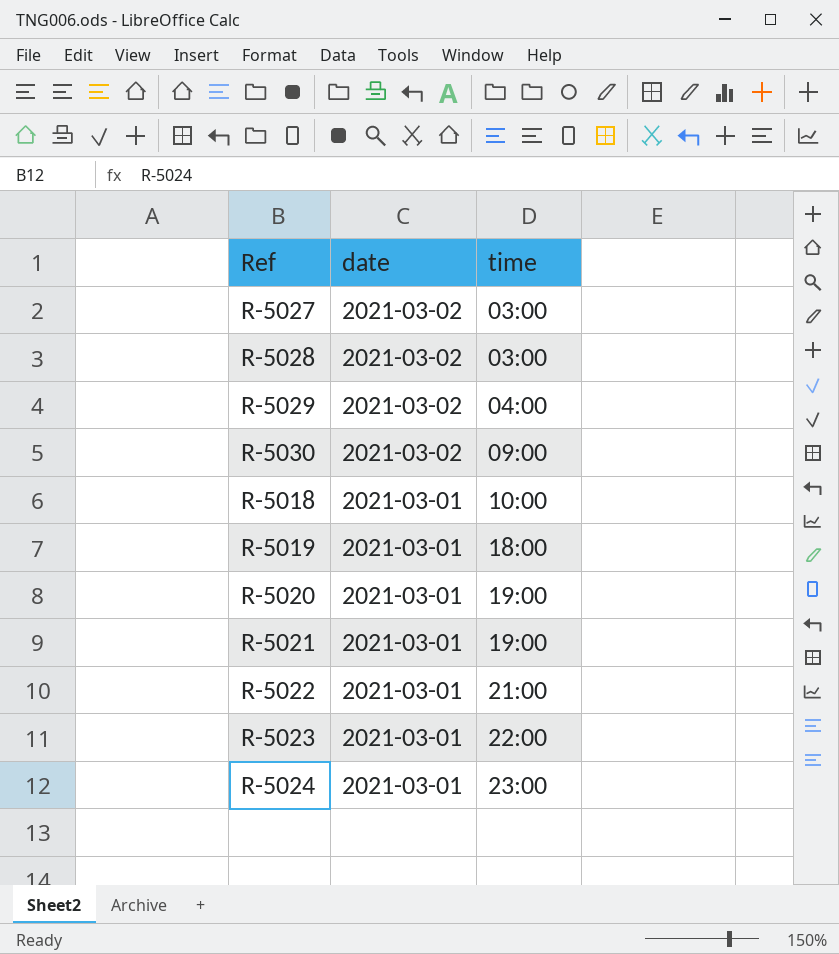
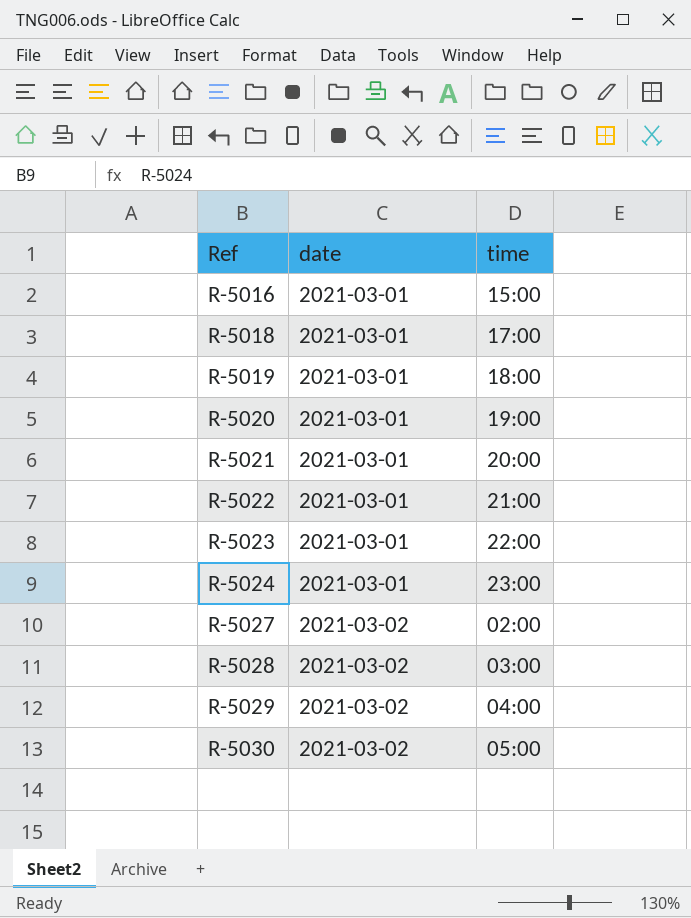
row order: date descending -> Ref ascending
row R-5016: none -> 2021-03-01 | 15:00
R-5018 | time: 10:00 -> 17:00
R-5021 | time: 19:00 -> 20:00
R-5027 | time: 03:00 -> 02:00
R-5030 | time: 09:00 -> 05:00

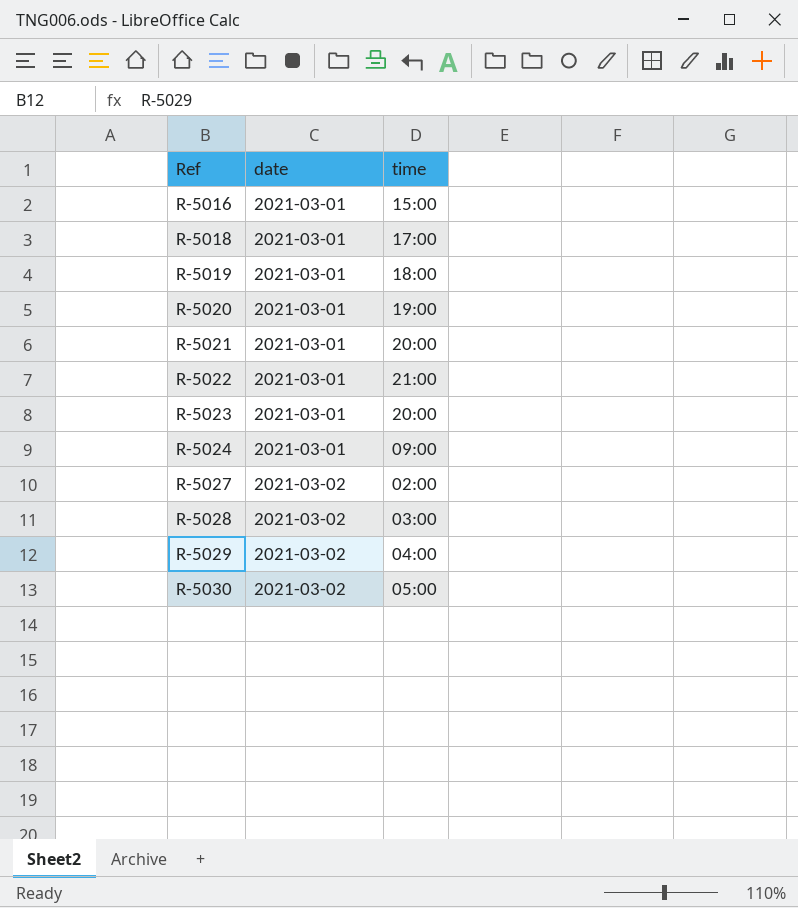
R-5023 | time: 22:00 -> 20:00
R-5024 | time: 23:00 -> 09:00

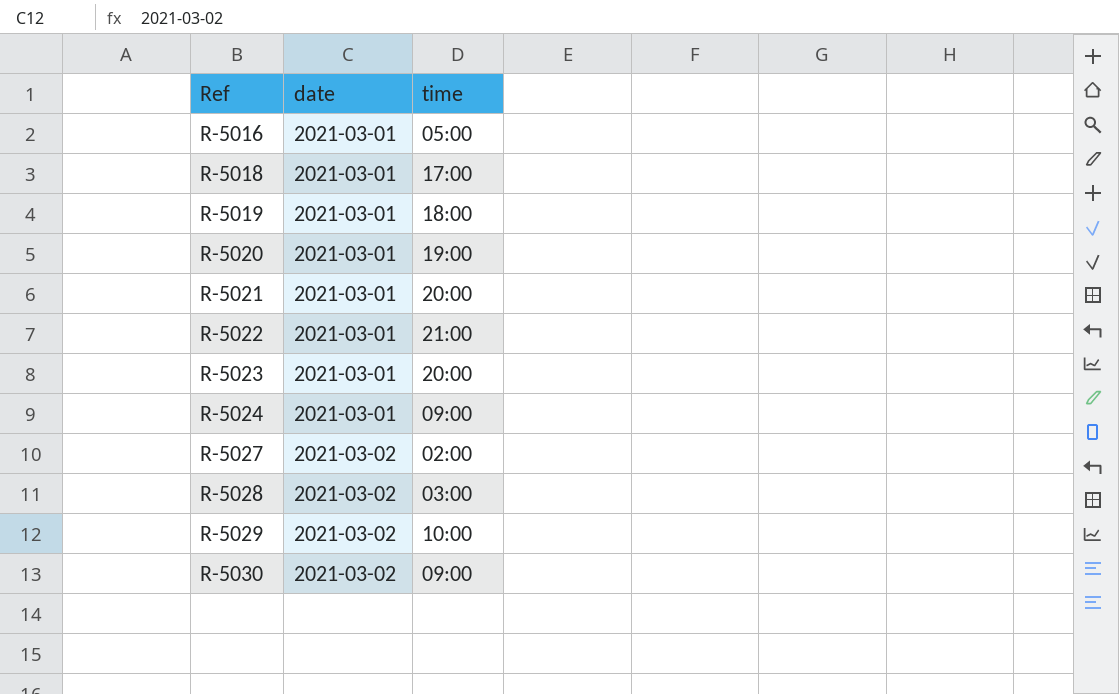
R-5016 | time: 15:00 -> 05:00
R-5029 | time: 04:00 -> 10:00
R-5030 | time: 05:00 -> 09:00

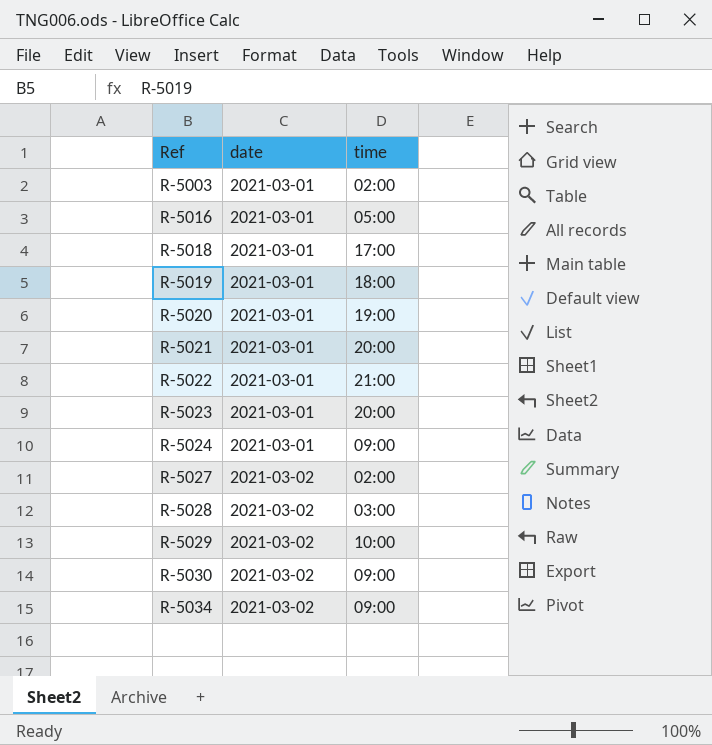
row R-5003: none -> 2021-03-01 | 02:00
row R-5034: none -> 2021-03-02 | 09:00

